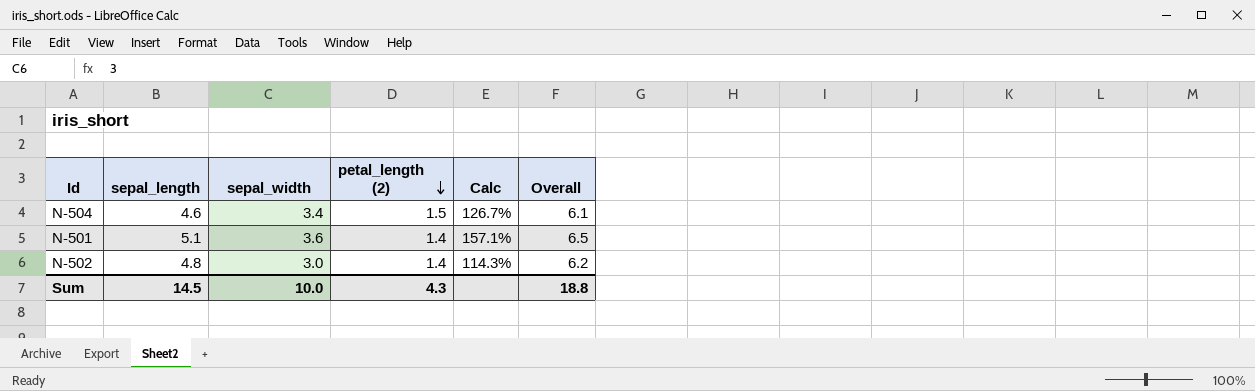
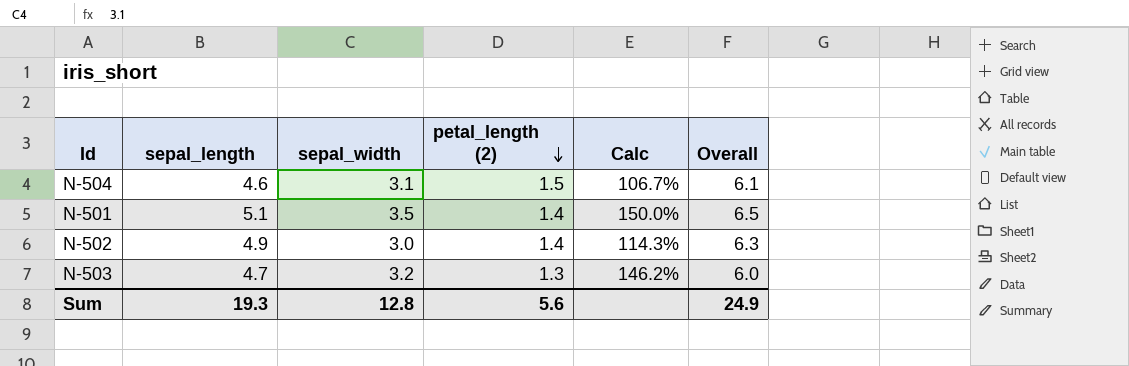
N-504 | sepal_width: 3.4 -> 3.1
N-504 | Calc: 126.7% -> 106.7%
N-501 | sepal_width: 3.6 -> 3.5
N-501 | Calc: 157.1% -> 150.0%
N-502 | sepal_length: 4.8 -> 4.9
N-502 | Overall: 6.2 -> 6.3
row N-503: none -> 4.7 | 3.2 | 1.3 | 146.2% | 6.0
Sum | sepal_length: 14.5 -> 19.3
Sum | sepal_width: 10.0 -> 12.8
Sum | petal_length (2): 4.3 -> 5.6
Sum | Overall: 18.8 -> 24.9

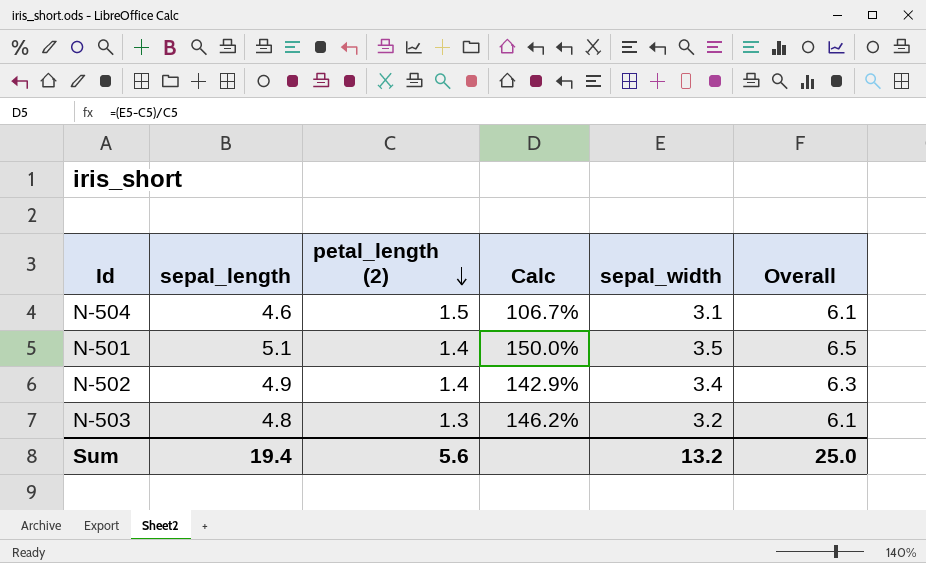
column sepal_width | position: 3 -> 5
N-502 | Calc: 114.3% -> 142.9%
N-502 | sepal_width: 3.0 -> 3.4
N-503 | sepal_length: 4.7 -> 4.8
N-503 | Overall: 6.0 -> 6.1
Sum | sepal_length: 19.3 -> 19.4
Sum | sepal_width: 12.8 -> 13.2
Sum | Overall: 24.9 -> 25.0

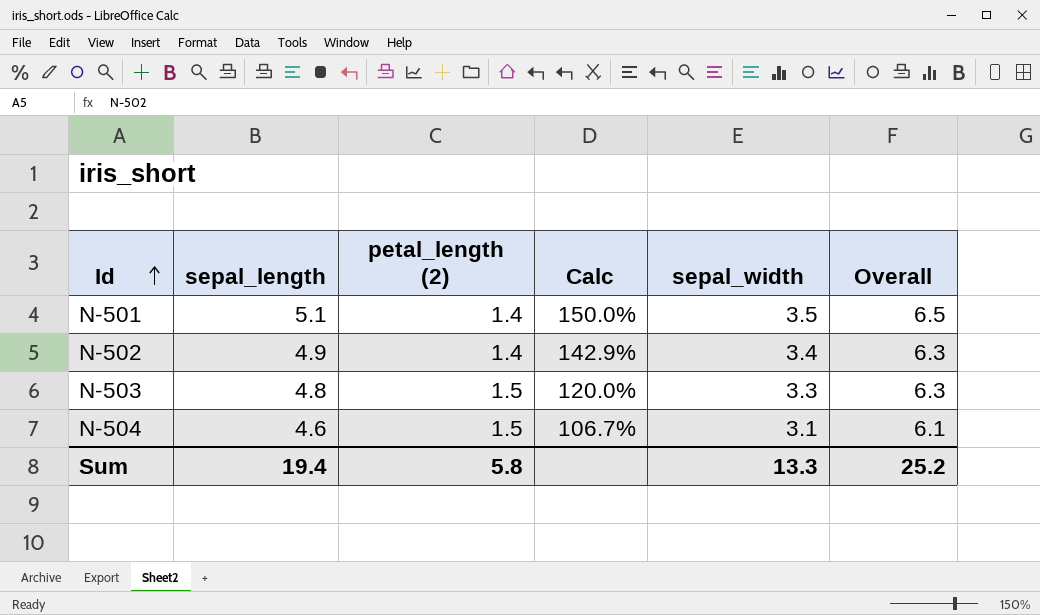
row order: petal_length (2) descending -> Id ascending
N-503 | petal_length (2): 1.3 -> 1.5
N-503 | Calc: 146.2% -> 120.0%
N-503 | sepal_width: 3.2 -> 3.3
N-503 | Overall: 6.1 -> 6.3
Sum | petal_length (2): 5.6 -> 5.8
Sum | sepal_width: 13.2 -> 13.3
Sum | Overall: 25.0 -> 25.2

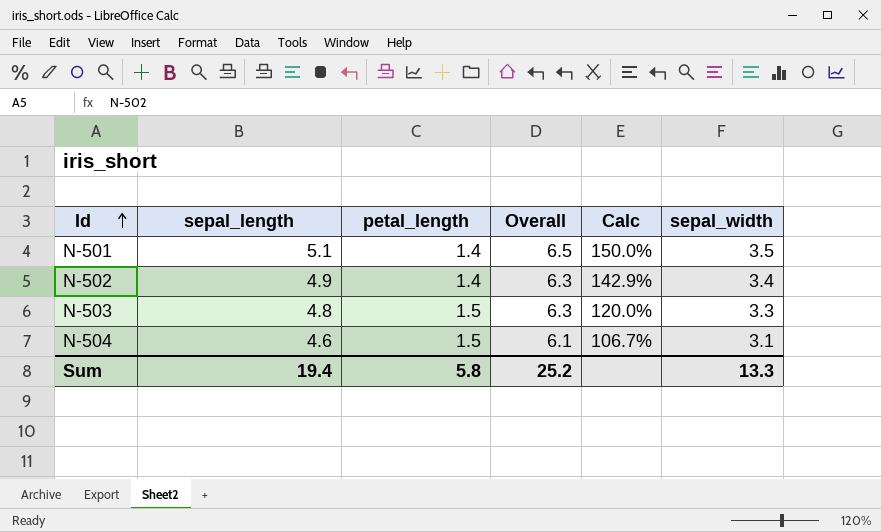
column name: petal_length (2) -> petal_length
column Overall | position: 6 -> 4

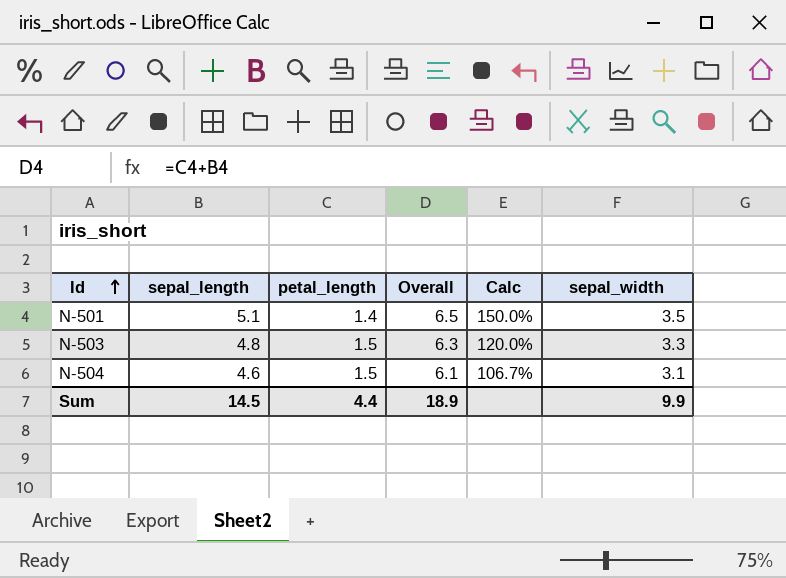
row N-502: 4.9 | 1.4 | 6.3 | 142.9% | 3.4 -> none
Sum | sepal_length: 19.4 -> 14.5
Sum | petal_length: 5.8 -> 4.4
Sum | Overall: 25.2 -> 18.9
Sum | sepal_width: 13.3 -> 9.9

